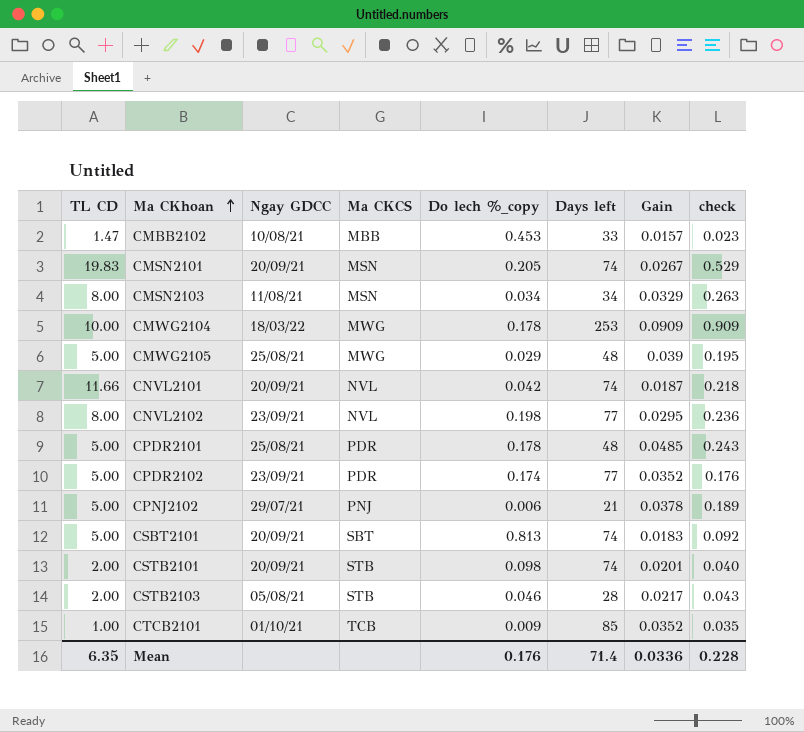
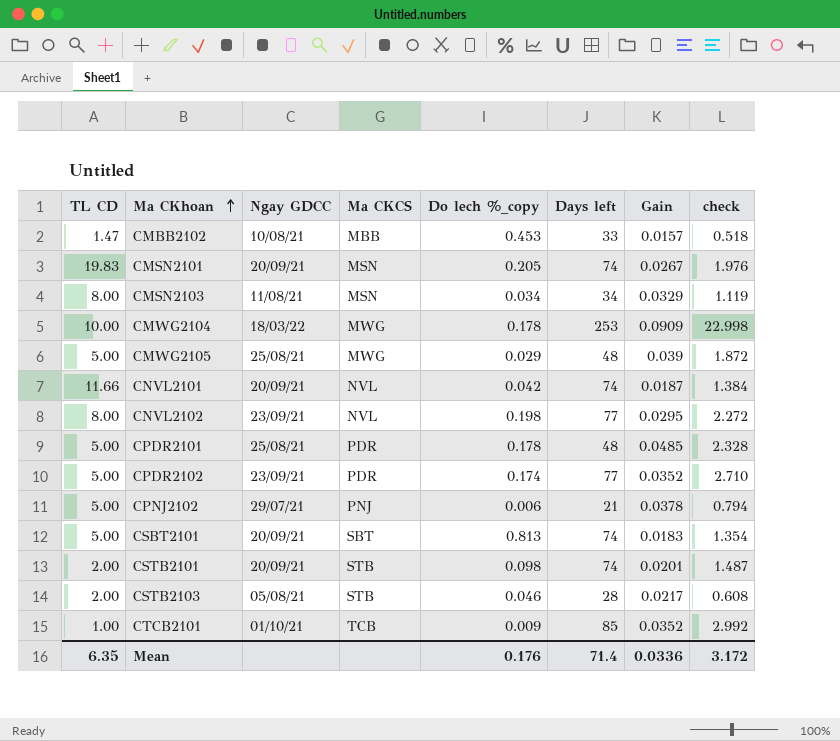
column check | formula: [TL CD] * [Gain] -> [Days left] * [Gain]
Mean | check: 0.228 -> 3.172

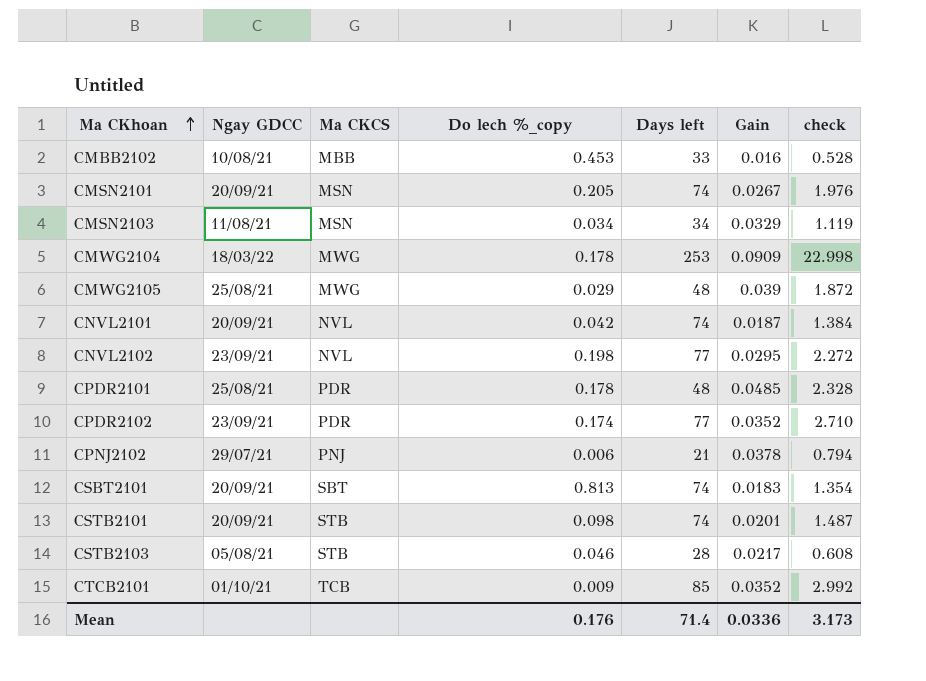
column TL CD | position: 1 -> none
CMBB2102 | Gain: 0.0157 -> 0.016
CMBB2102 | check: 0.518 -> 0.528
Mean | check: 3.172 -> 3.173

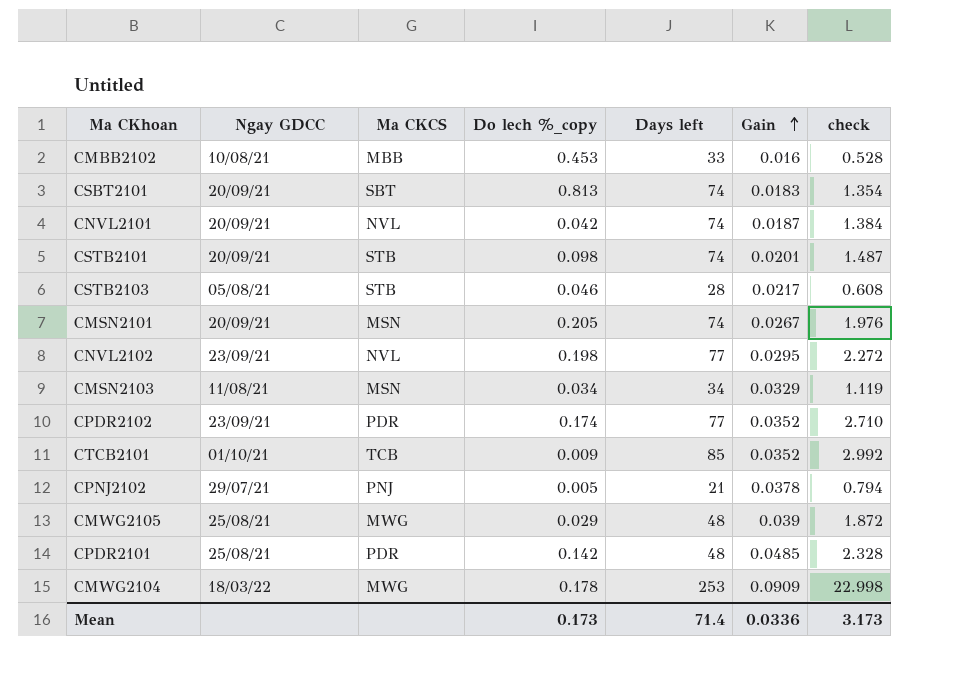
row order: Ma CKhoan ascending -> Gain ascending
CPNJ2102 | Do lech %_copy: 0.006 -> 0.005
CPDR2101 | Do lech %_copy: 0.178 -> 0.142
Mean | Do lech %_copy: 0.176 -> 0.173

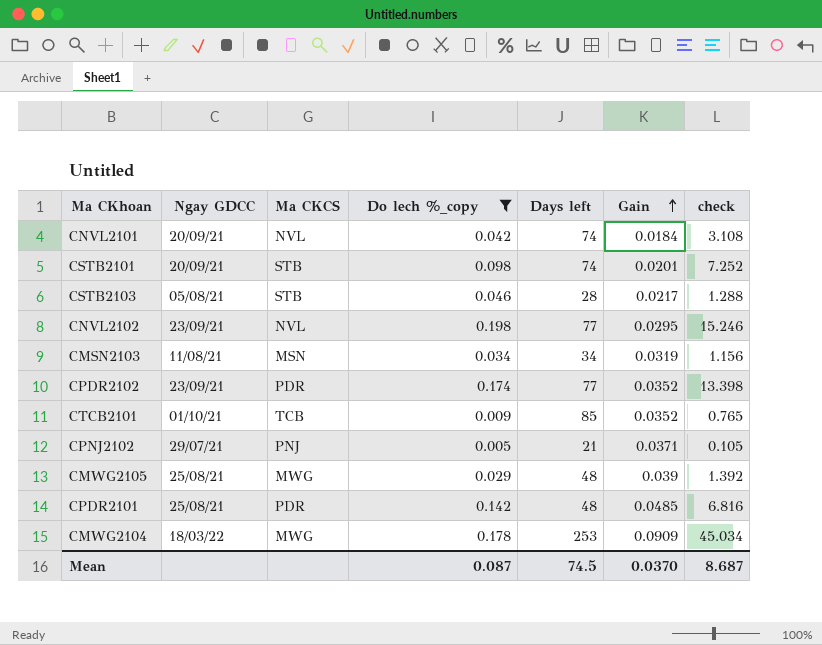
filter: none -> Do lech %_copy <= 0.198
column check | formula: [Days left] * [Gain] -> [Do lech %_copy] * [Days left]
CNVL2101 | Gain: 0.0187 -> 0.0184
CMSN2103 | Gain: 0.0329 -> 0.0319
CPNJ2102 | Gain: 0.0378 -> 0.0371
Mean | Do lech %_copy: 0.173 -> 0.087
Mean | Days left: 71.4 -> 74.5
Mean | Gain: 0.0336 -> 0.0370
Mean | check: 3.173 -> 8.687

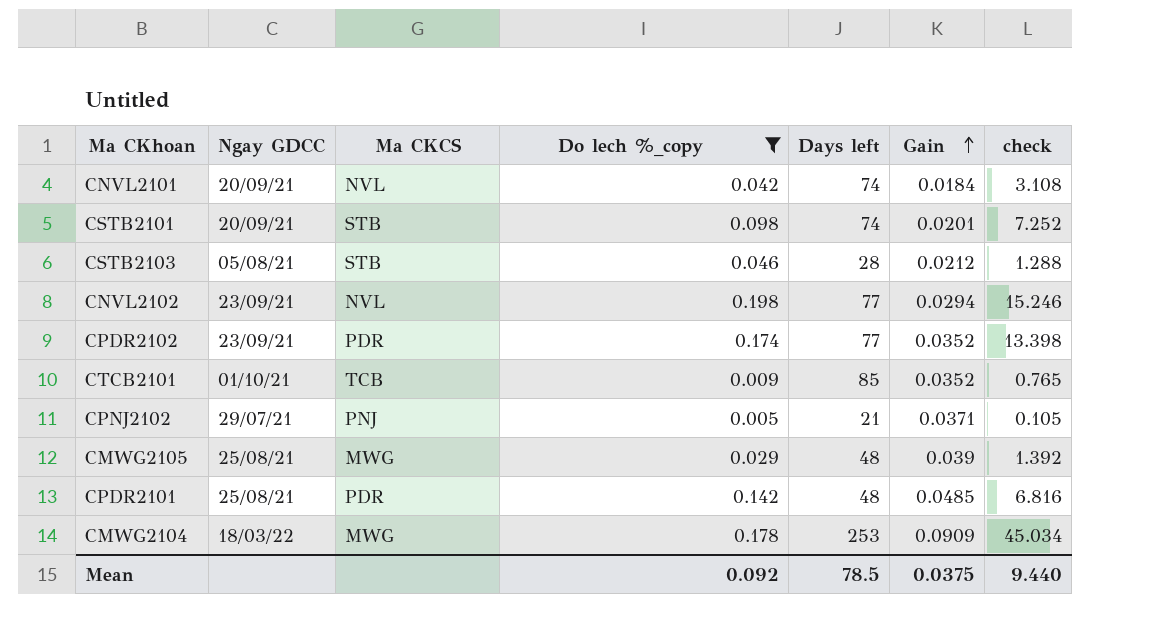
row CMSN2103: 11/08/21 | MSN | 0.034 | 34 | 0.0319 | 1.156 -> none
CSTB2103 | Gain: 0.0217 -> 0.0212
CNVL2102 | Gain: 0.0295 -> 0.0294
Mean | Do lech %_copy: 0.087 -> 0.092
Mean | Days left: 74.5 -> 78.5
Mean | Gain: 0.0370 -> 0.0375
Mean | check: 8.687 -> 9.440

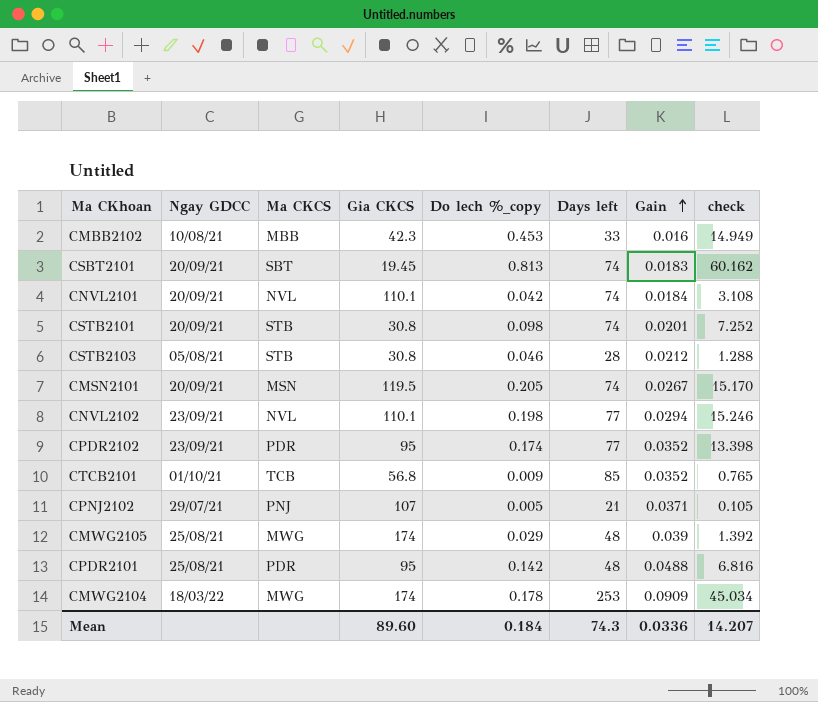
filter: Do lech %_copy <= 0.198 -> none
column Gia CKCS | position: none -> 4
CPDR2101 | Gain: 0.0485 -> 0.0488
Mean | Do lech %_copy: 0.092 -> 0.184
Mean | Days left: 78.5 -> 74.3
Mean | Gain: 0.0375 -> 0.0336
Mean | check: 9.440 -> 14.207

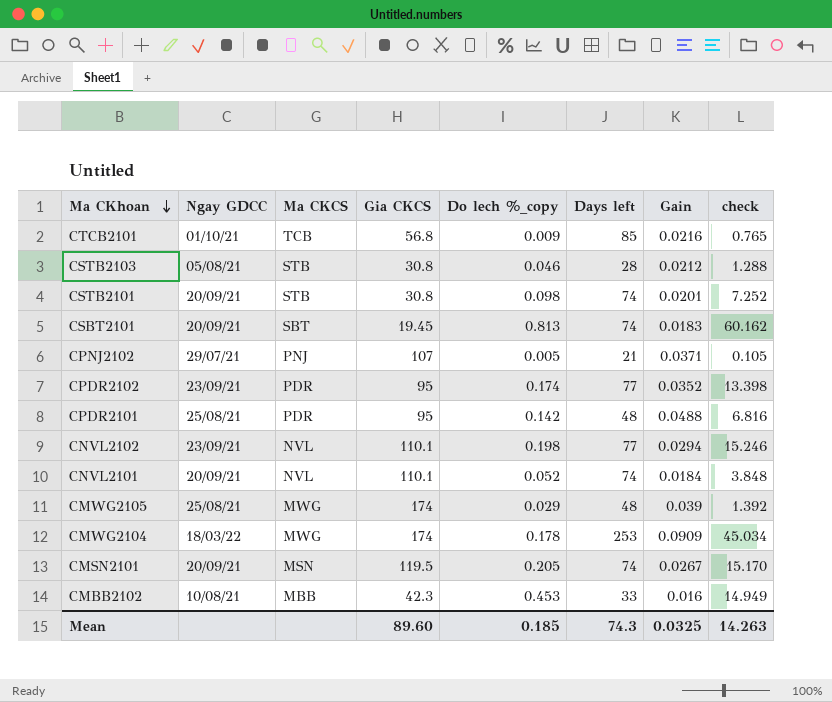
row order: Gain ascending -> Ma CKhoan descending
CTCB2101 | Gain: 0.0352 -> 0.0216
CNVL2101 | Do lech %_copy: 0.042 -> 0.052
CNVL2101 | check: 3.108 -> 3.848
Mean | Do lech %_copy: 0.184 -> 0.185
Mean | Gain: 0.0336 -> 0.0325
Mean | check: 14.207 -> 14.263

